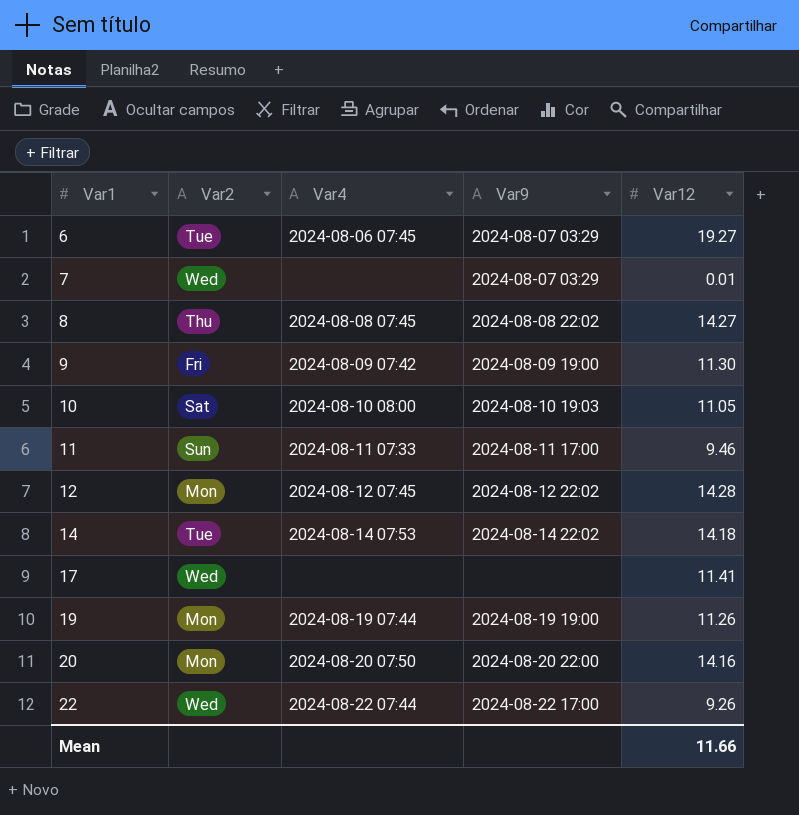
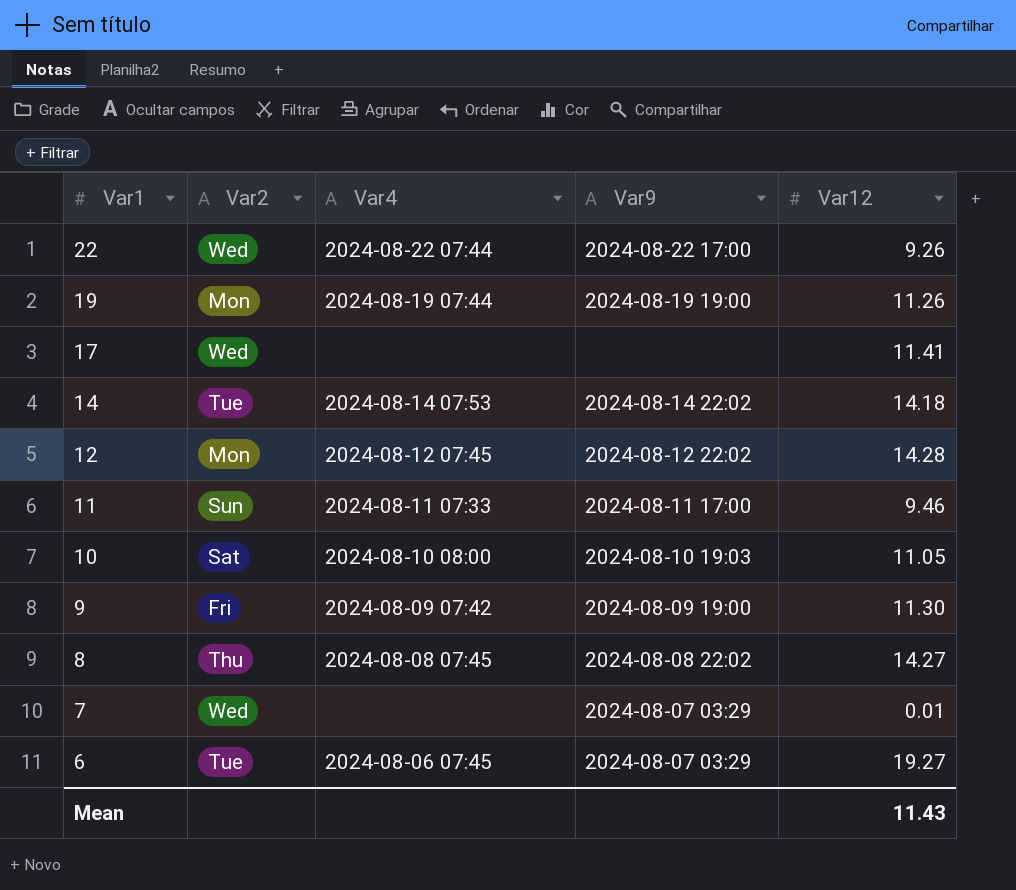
row order: Var1 ascending -> Var1 descending
row 20: Mon | 2024-08-20 07:50 | 2024-08-20 22:00 | 14.16 -> none
Mean | Var12: 11.66 -> 11.43

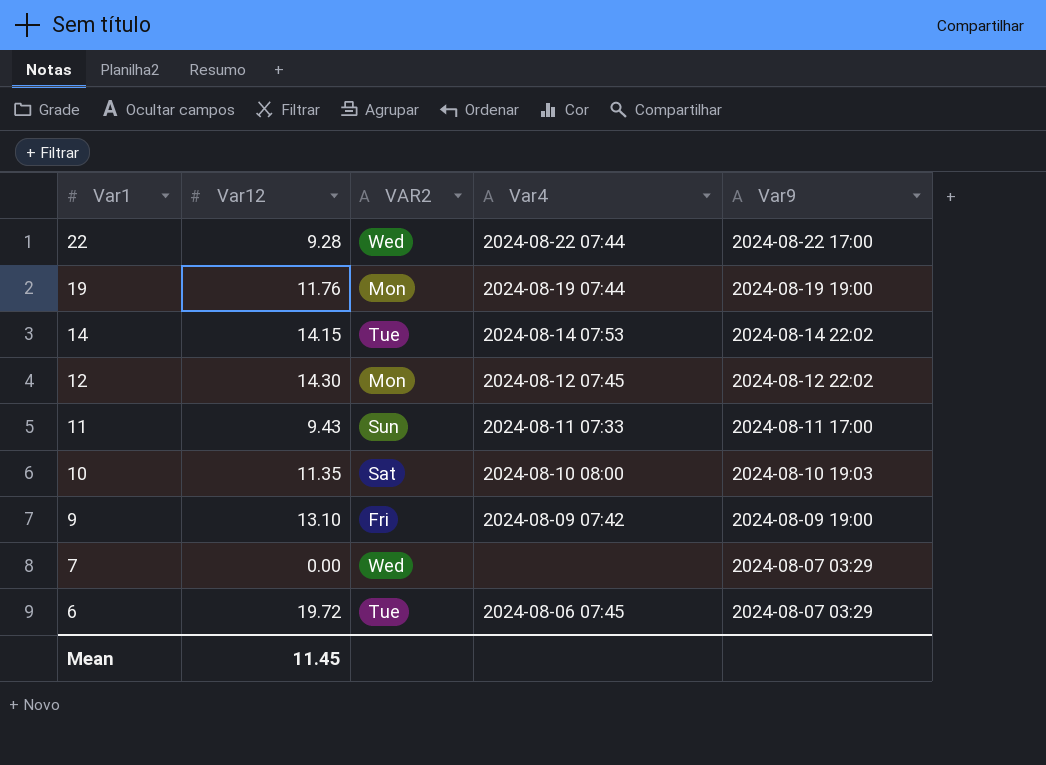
column Var12 | position: 5 -> 2
column name: Var2 -> VAR2
row 17: Wed | none | none | 11.41 -> none
row 8: Thu | 2024-08-08 07:45 | 2024-08-08 22:02 | 14.27 -> none
22 | Var12: 9.26 -> 9.28
19 | Var12: 11.26 -> 11.76
14 | Var12: 14.18 -> 14.15
12 | Var12: 14.28 -> 14.30
11 | Var12: 9.46 -> 9.43
10 | Var12: 11.05 -> 11.35
9 | Var12: 11.30 -> 13.10
7 | Var12: 0.01 -> 0.00
6 | Var12: 19.27 -> 19.72
Mean | Var12: 11.43 -> 11.45

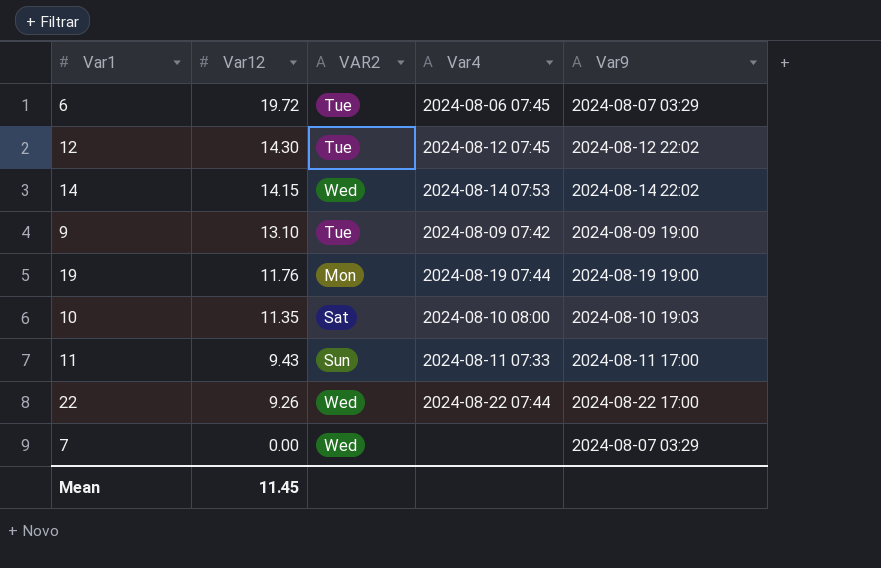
row order: Var1 descending -> Var12 descending
12 | VAR2: Mon -> Tue
14 | VAR2: Tue -> Wed
9 | VAR2: Fri -> Tue
22 | Var12: 9.28 -> 9.26

